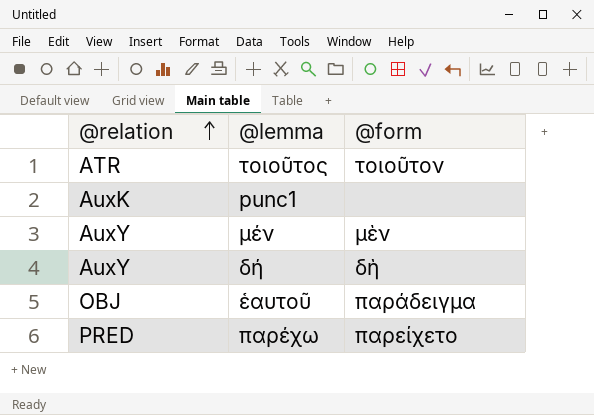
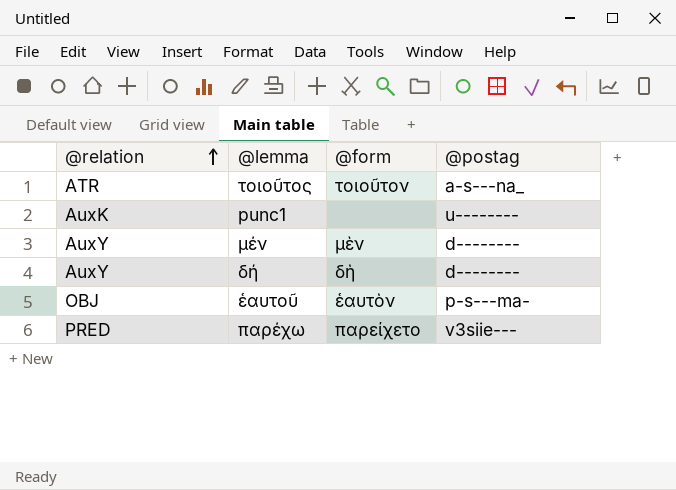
column @postag | position: none -> 4
ἑαυτοῦ | @form: παράδειγμα -> ἑαυτὸν

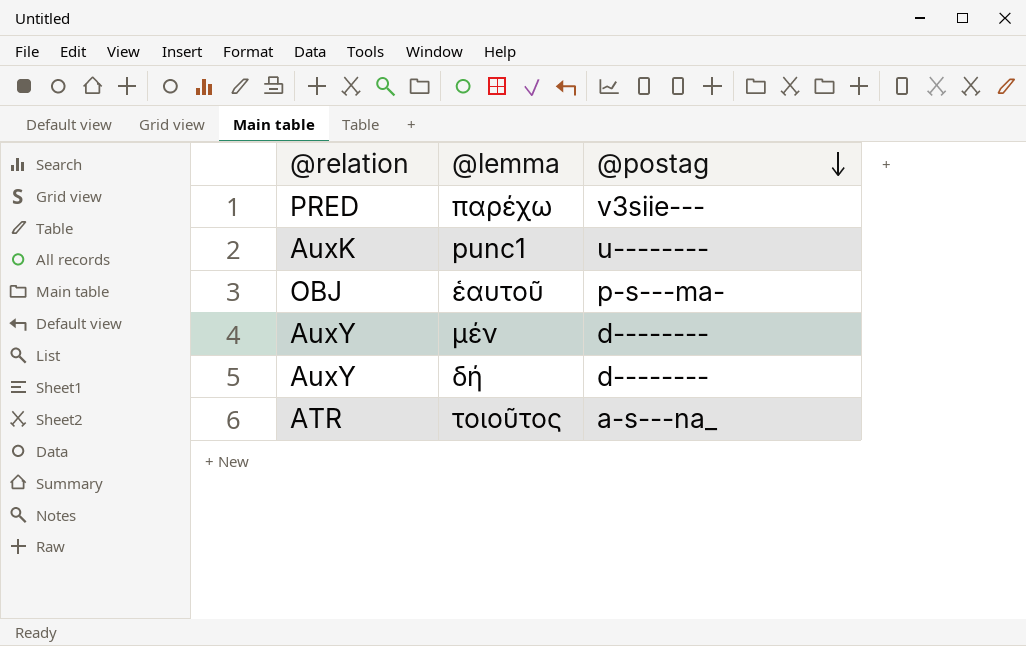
row order: @relation ascending -> @postag descending
column @form | position: 3 -> none

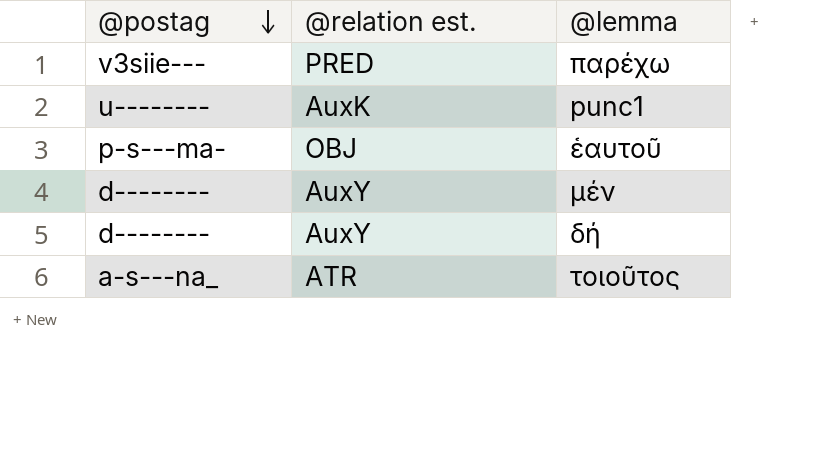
column @postag | position: 3 -> 1
column name: @relation -> @relation est.

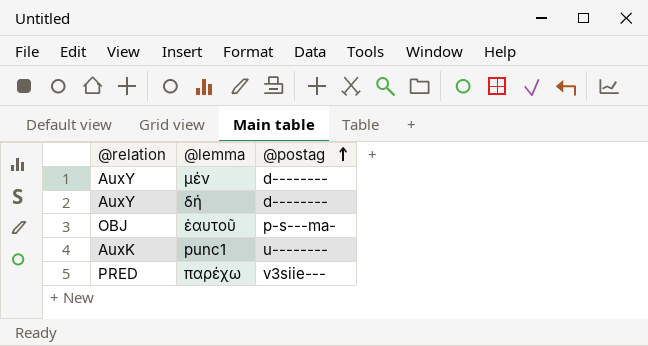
row order: @postag descending -> @postag ascending
column name: @relation est. -> @relation
column @postag | position: 1 -> 3
row τοιοῦτος: a-s---na_ | ATR -> none

